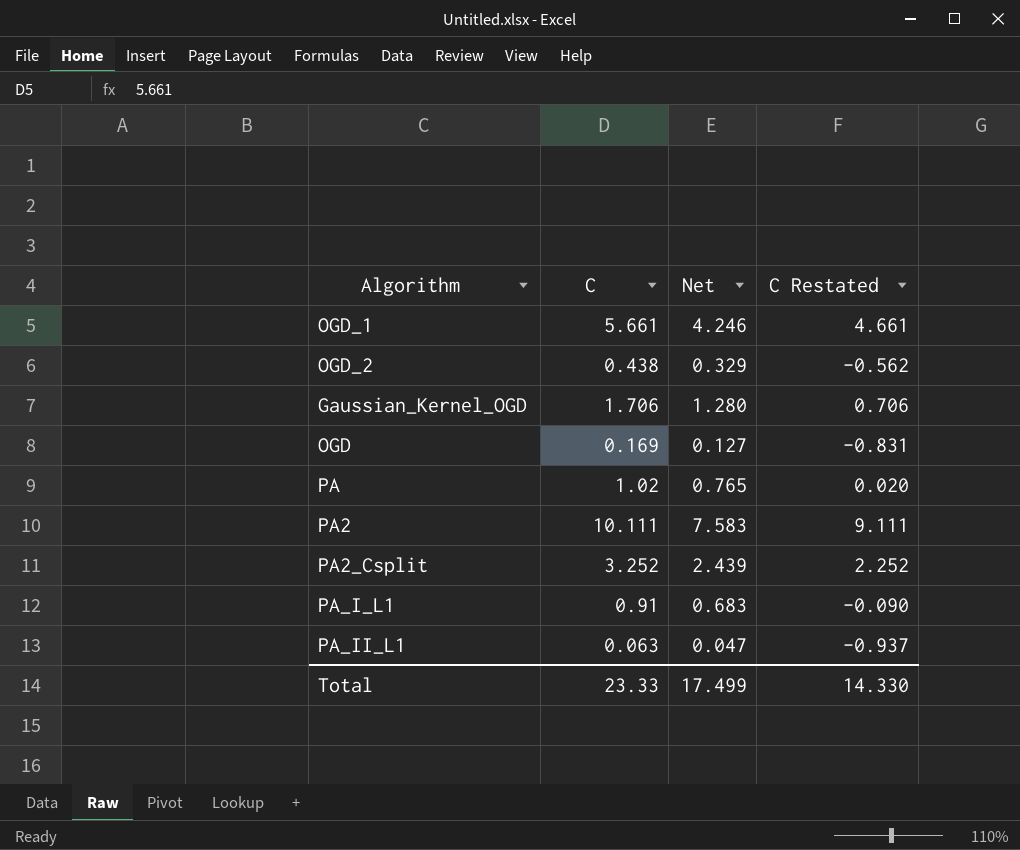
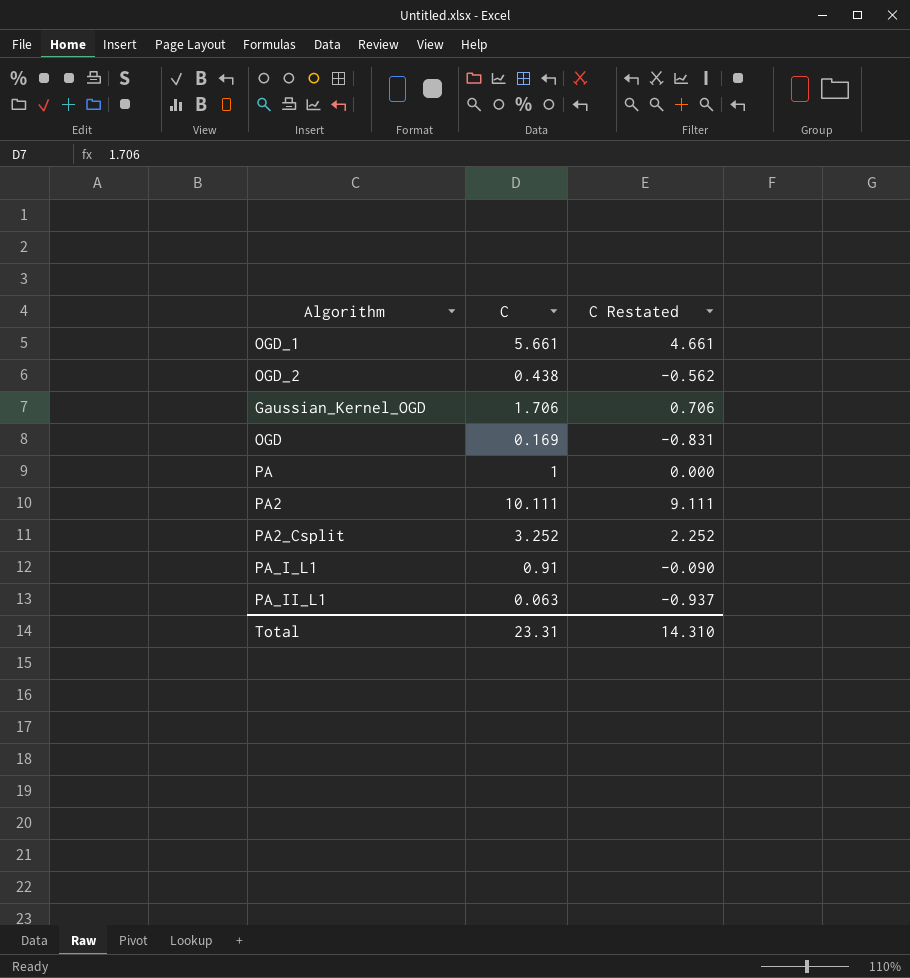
column Net | formula: [C] * 0.75 -> none
PA | C: 1.02 -> 1
PA | C Restated: 0.020 -> 0.000
Total | C: 23.33 -> 23.31
Total | C Restated: 14.330 -> 14.310

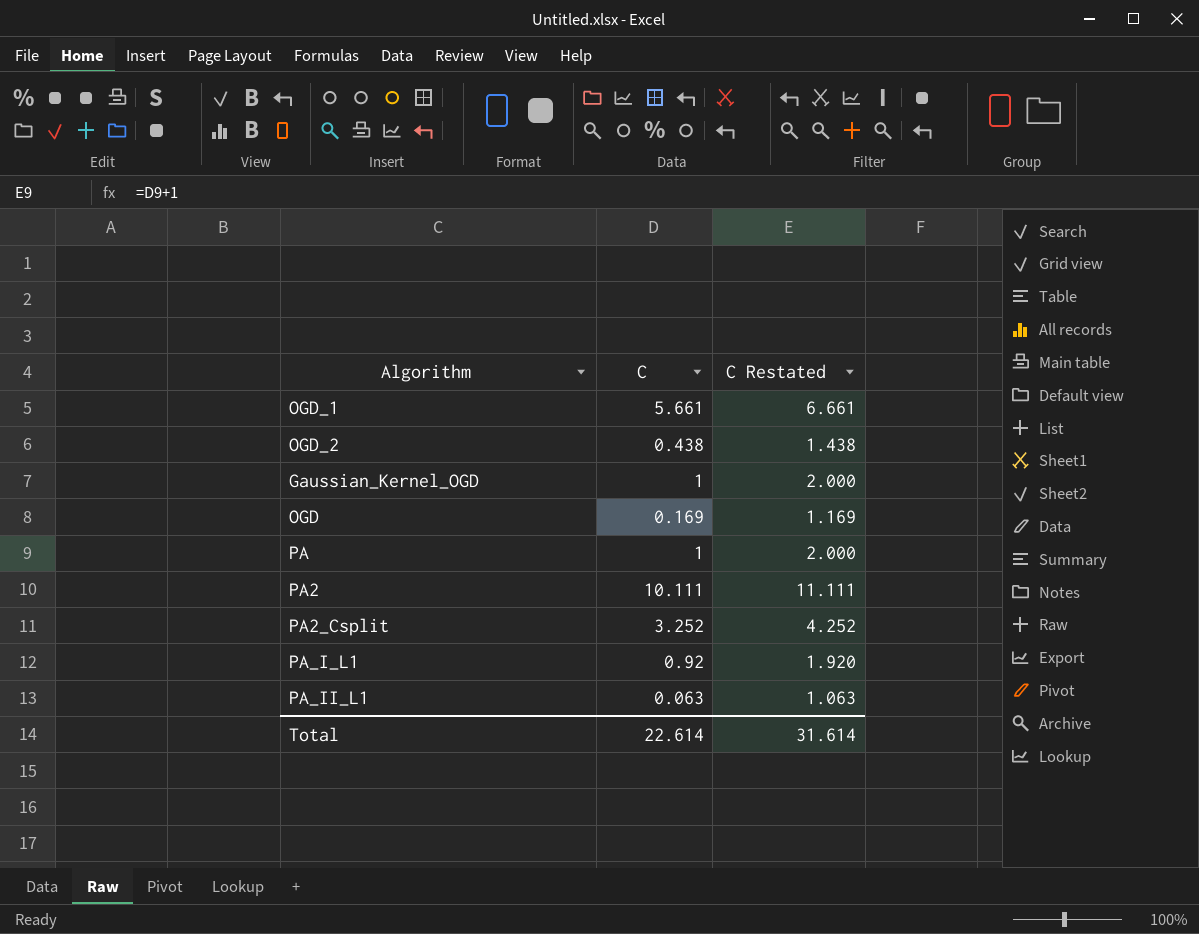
column C Restated | formula: [C] - 1 -> [C] + 1
Gaussian_Kernel_OGD | C: 1.706 -> 1
PA_I_L1 | C: 0.91 -> 0.92
Total | C: 23.31 -> 22.614
Total | C Restated: 14.310 -> 31.614

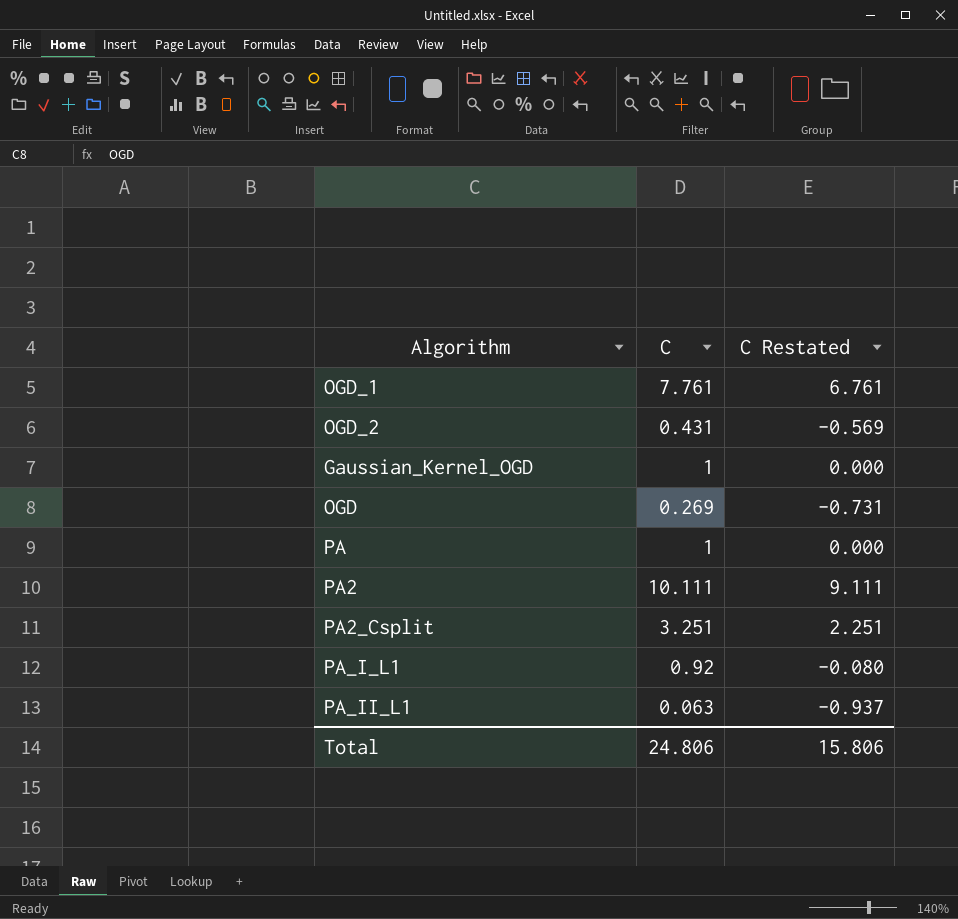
column C Restated | formula: [C] + 1 -> [C] - 1
OGD_1 | C: 5.661 -> 7.761
OGD_2 | C: 0.438 -> 0.431
OGD | C: 0.169 -> 0.269
PA2_Csplit | C: 3.252 -> 3.251
Total | C: 22.614 -> 24.806
Total | C Restated: 31.614 -> 15.806

